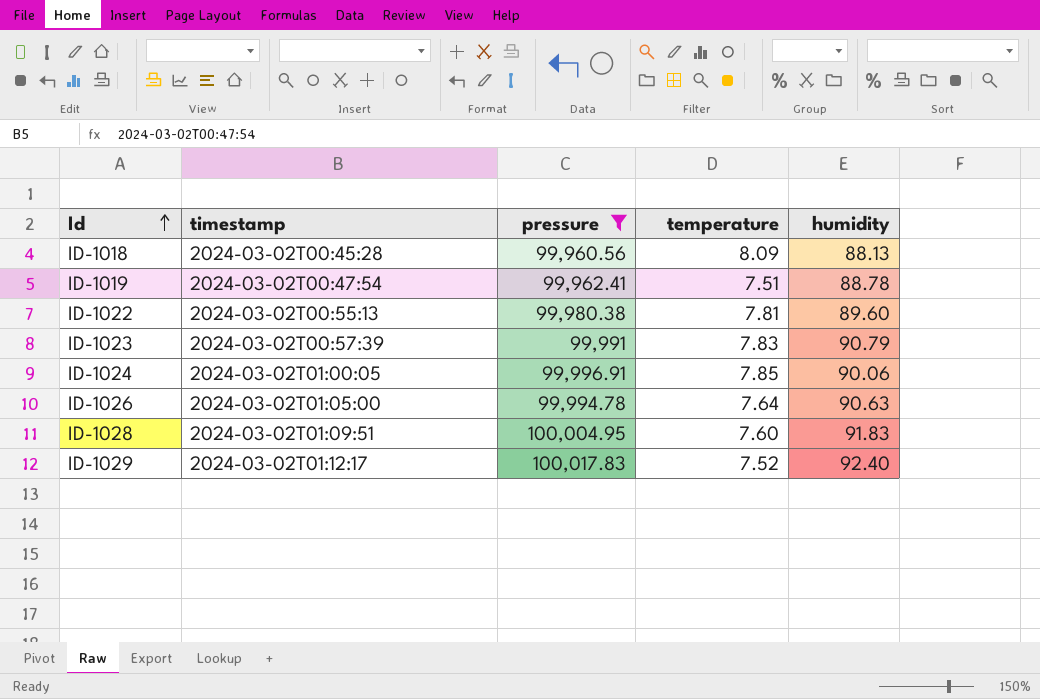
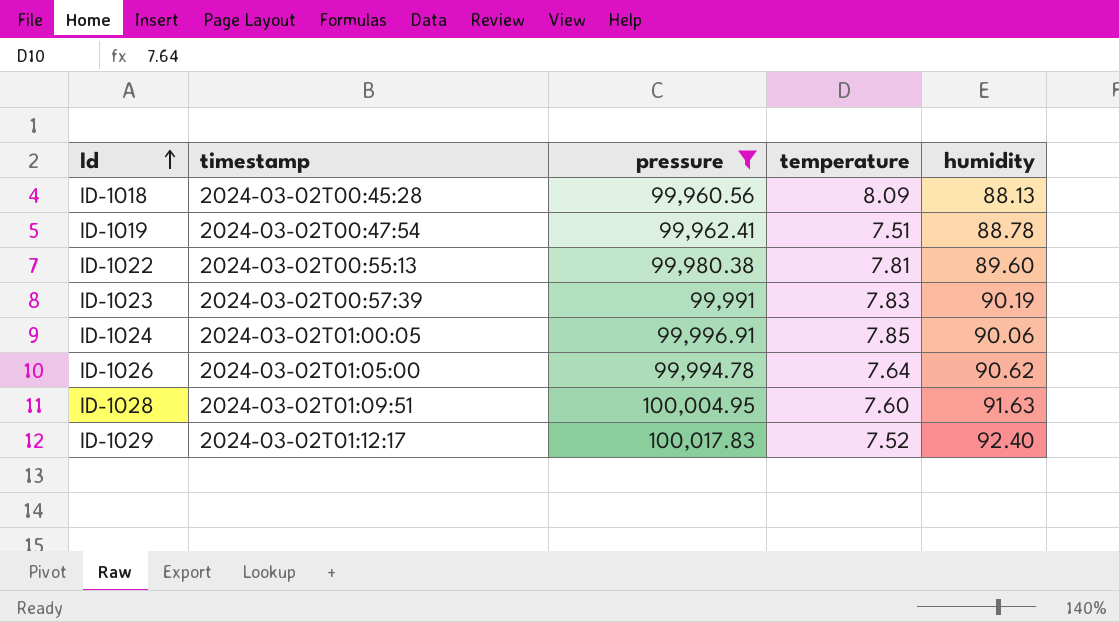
ID-1023 | humidity: 90.79 -> 90.19
ID-1026 | humidity: 90.63 -> 90.62
ID-1028 | humidity: 91.83 -> 91.63

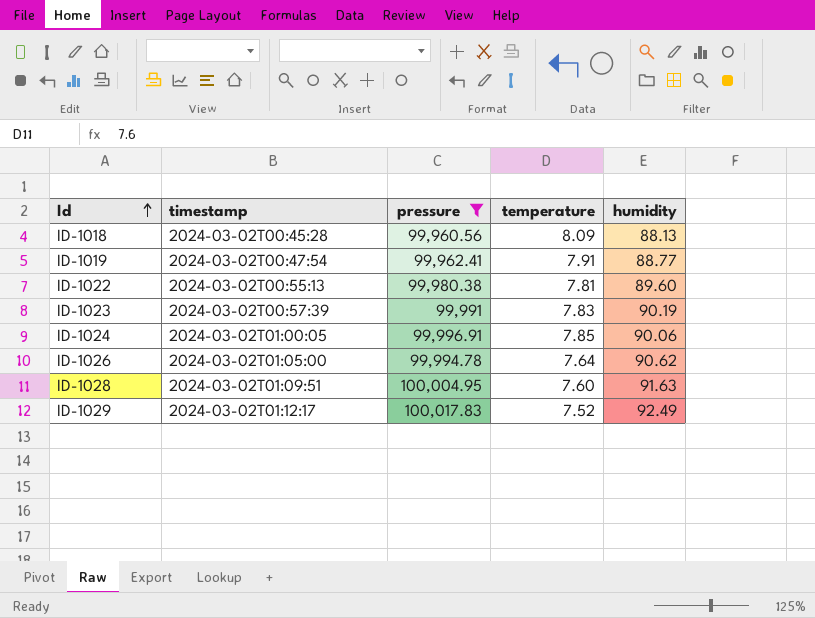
ID-1019 | temperature: 7.51 -> 7.91
ID-1019 | humidity: 88.78 -> 88.77
ID-1029 | humidity: 92.40 -> 92.49

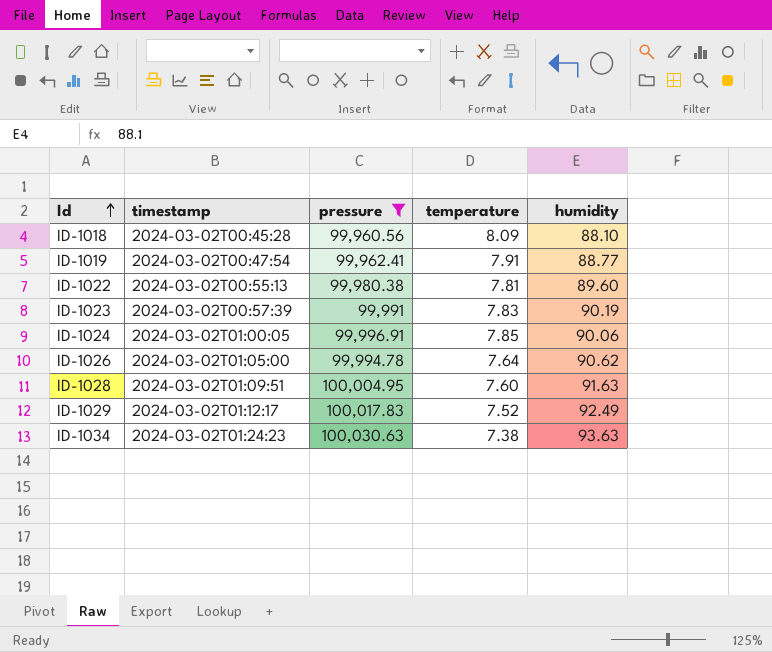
ID-1018 | humidity: 88.13 -> 88.10
row ID-1034: none -> 2024-03-02T01:24:23 | 100,030.63 | 7.38 | 93.63

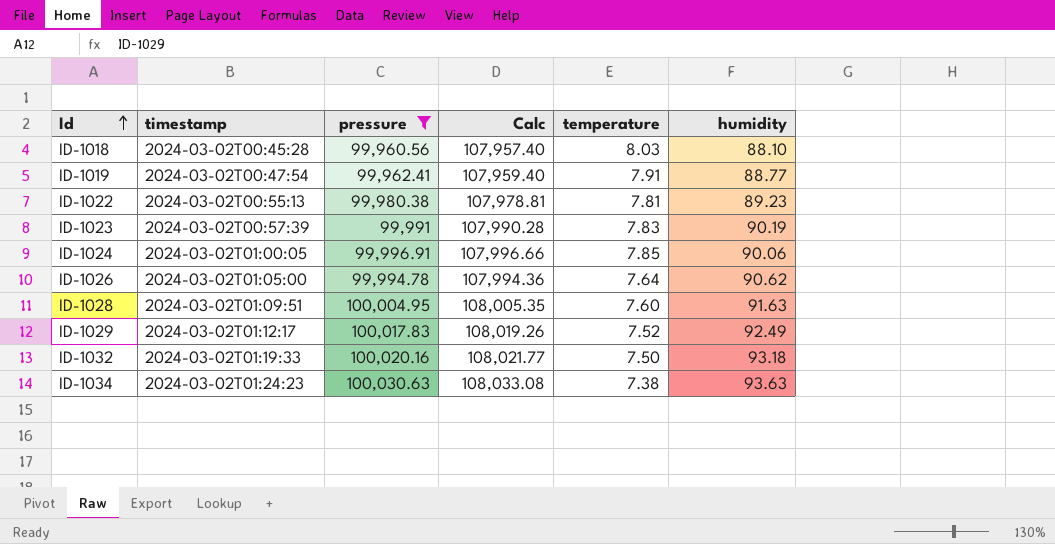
column Calc | formula: none -> [pressure] * 1.08
ID-1018 | temperature: 8.09 -> 8.03
ID-1022 | humidity: 89.60 -> 89.23
row ID-1032: none -> 2024-03-02T01:19:33 | 100,020.16 | 108,021.77 | 7.50 | 93.18

